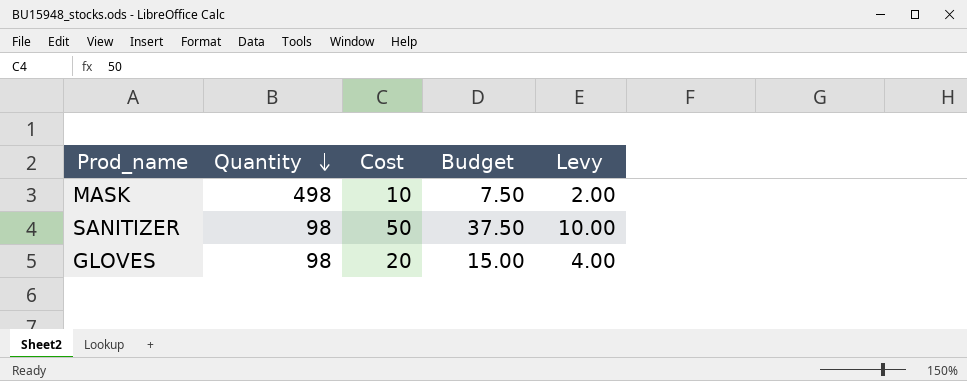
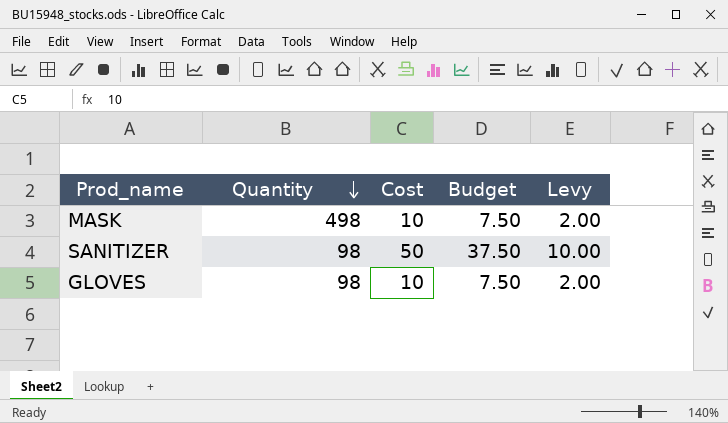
GLOVES | Cost: 20 -> 10
GLOVES | Budget: 15.00 -> 7.50
GLOVES | Levy: 4.00 -> 2.00

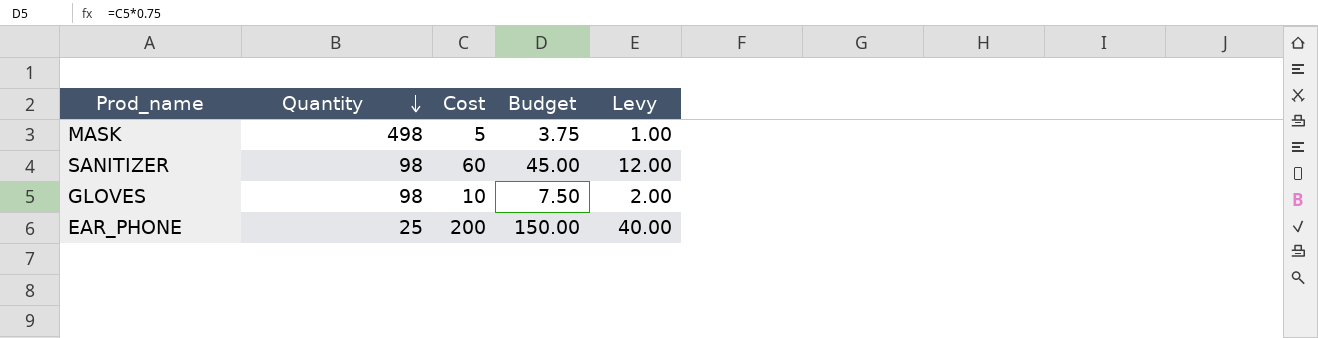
MASK | Cost: 10 -> 5
MASK | Budget: 7.50 -> 3.75
MASK | Levy: 2.00 -> 1.00
SANITIZER | Cost: 50 -> 60
SANITIZER | Budget: 37.50 -> 45.00
SANITIZER | Levy: 10.00 -> 12.00
row EAR_PHONE: none -> 25 | 200 | 150.00 | 40.00

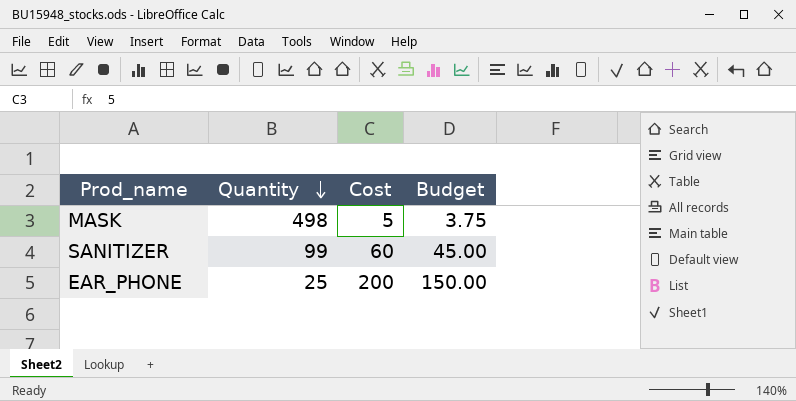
column Levy | formula: [Cost] * 0.2 -> none
row GLOVES: 98 | 10 | 7.50 | 2.00 -> none
SANITIZER | Quantity: 98 -> 99

